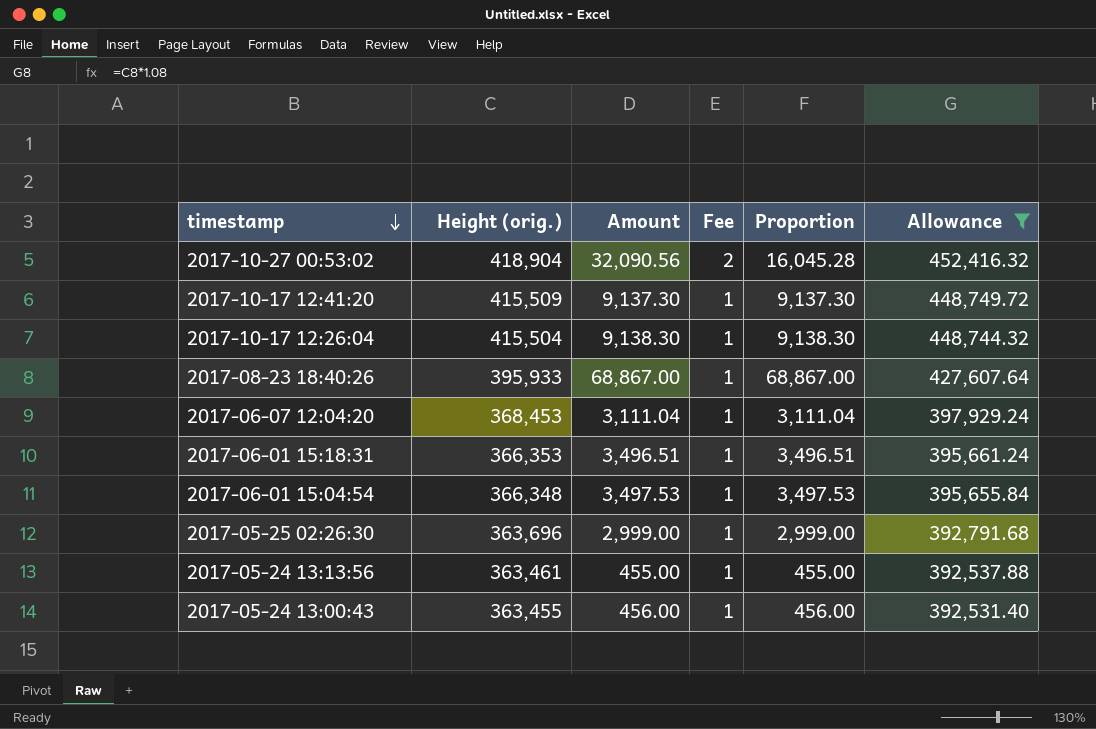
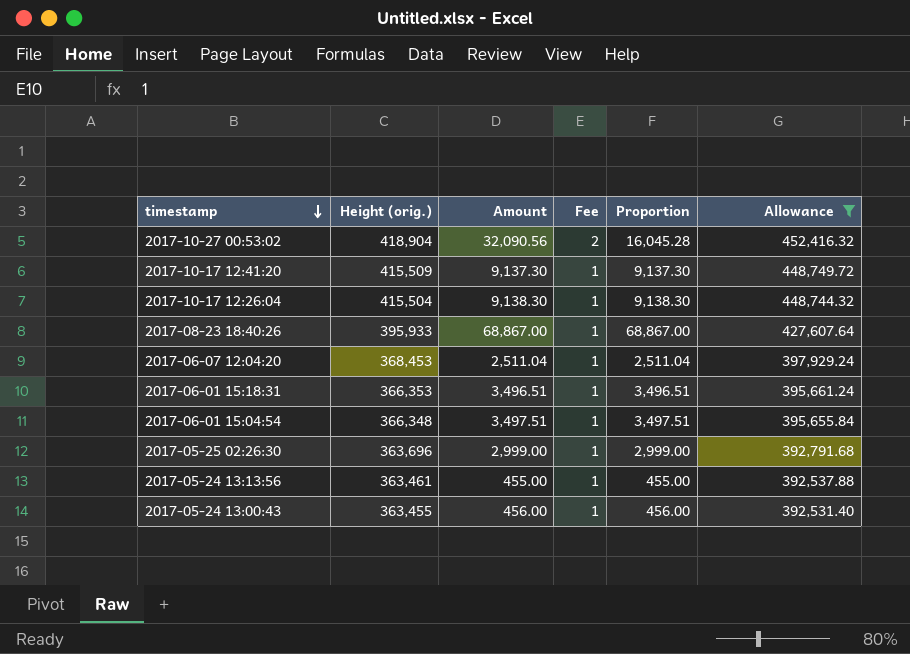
2017-06-07 12:04:20 | Amount: 3,111.04 -> 2,511.04
2017-06-07 12:04:20 | Proportion: 3,111.04 -> 2,511.04
2017-06-01 15:04:54 | Amount: 3,497.53 -> 3,497.51
2017-06-01 15:04:54 | Proportion: 3,497.53 -> 3,497.51

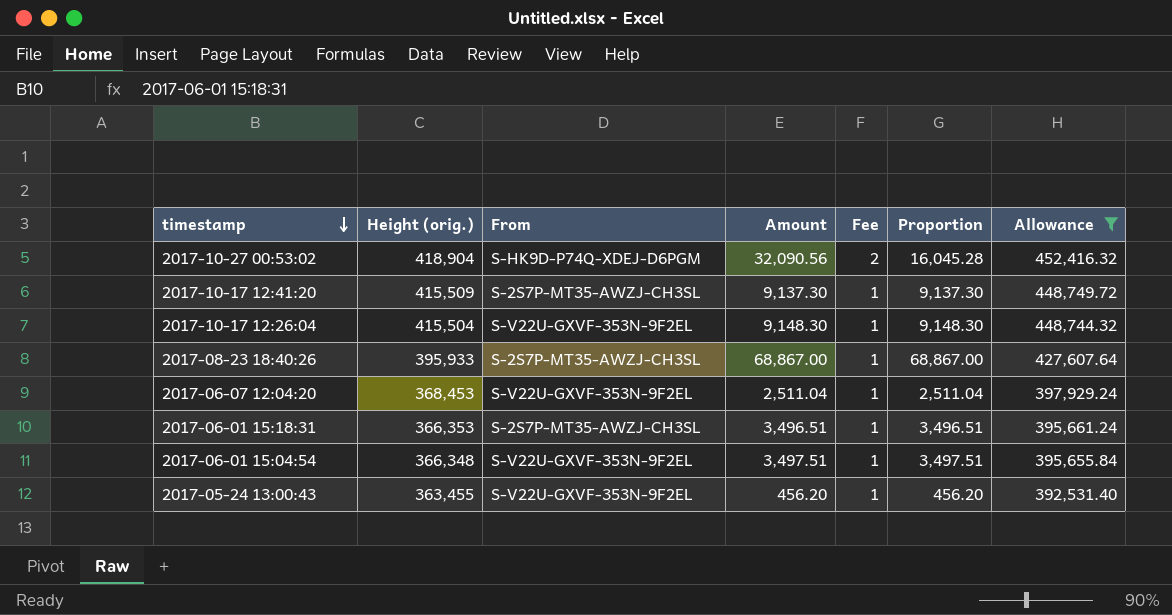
column From | position: none -> 3
row 2017-05-25 02:26:30: 363,696 | 2,999.00 | 1 | 2,999.00 | 392,791.68 -> none
row 2017-05-24 13:13:56: 363,461 | 455.00 | 1 | 455.00 | 392,537.88 -> none
2017-10-17 12:26:04 | Amount: 9,138.30 -> 9,148.30
2017-10-17 12:26:04 | Proportion: 9,138.30 -> 9,148.30
2017-05-24 13:00:43 | Amount: 456.00 -> 456.20
2017-05-24 13:00:43 | Proportion: 456.00 -> 456.20

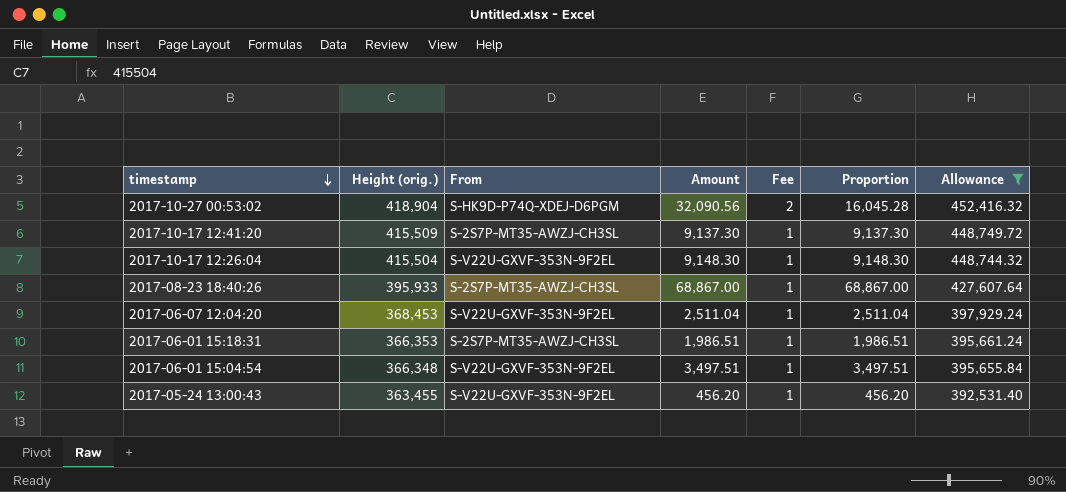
2017-06-01 15:18:31 | Amount: 3,496.51 -> 1,986.51
2017-06-01 15:18:31 | Proportion: 3,496.51 -> 1,986.51

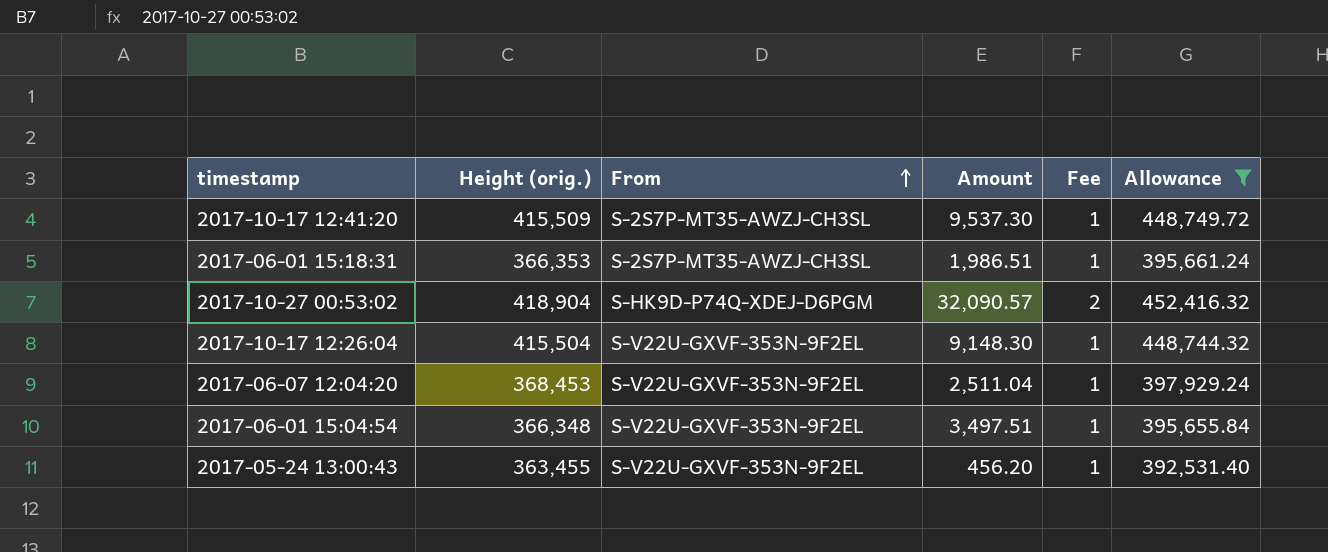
row order: timestamp descending -> From ascending
column Proportion | formula: [Amount] / [Fee] -> none
row 2017-08-23 18:40:26: 395,933 | S-2S7P-MT35-AWZJ-CH3SL | 68,867.00 | 1 | 68,867.00 | 427,607.64 -> none
2017-10-17 12:41:20 | Amount: 9,137.30 -> 9,537.30
2017-10-27 00:53:02 | Amount: 32,090.56 -> 32,090.57

